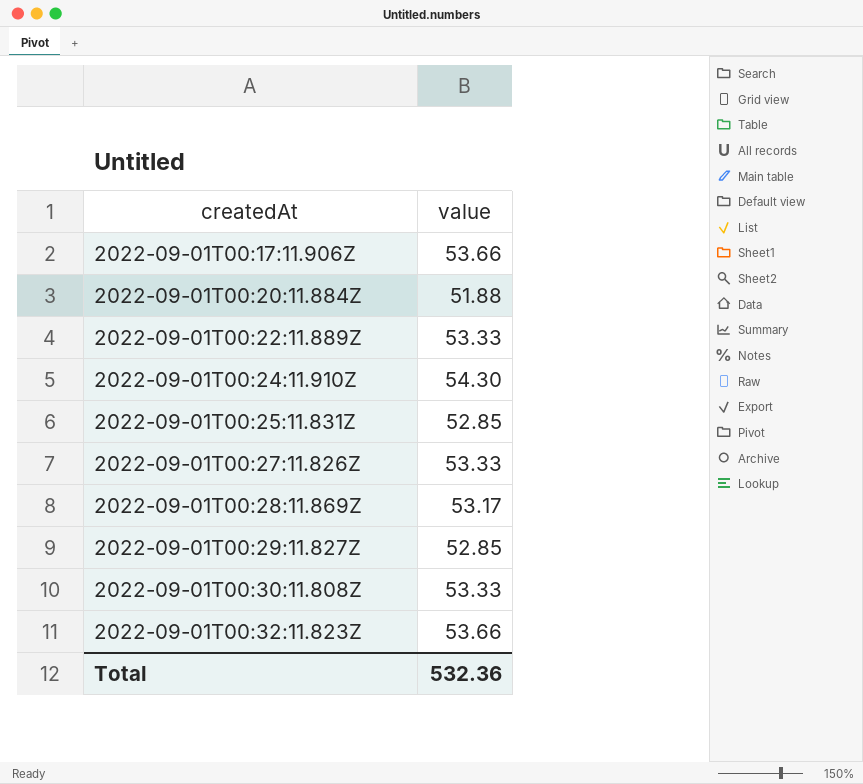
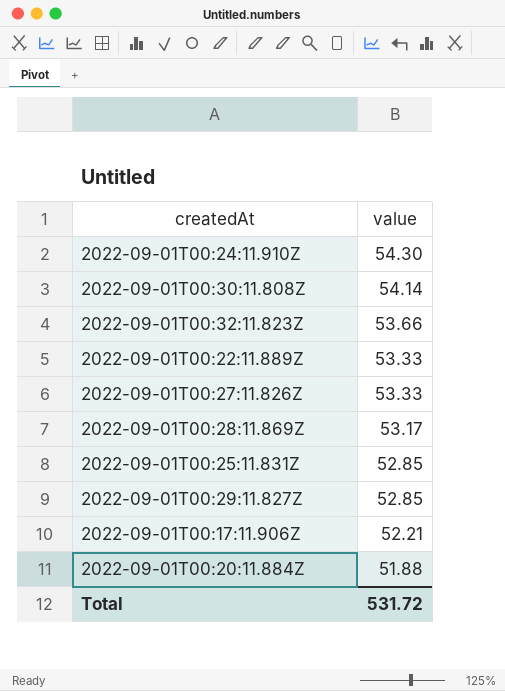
row order: createdAt ascending -> value descending
2022-09-01T00:30:11.808Z | value: 53.33 -> 54.14
2022-09-01T00:17:11.906Z | value: 53.66 -> 52.21
Total | value: 532.36 -> 531.72

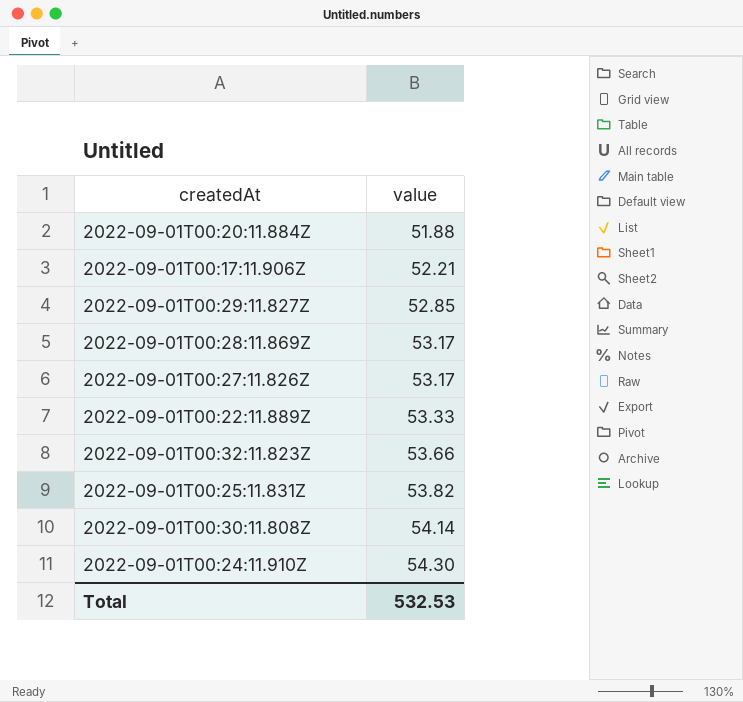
row order: value descending -> value ascending
2022-09-01T00:27:11.826Z | value: 53.33 -> 53.17
2022-09-01T00:25:11.831Z | value: 52.85 -> 53.82
Total | value: 531.72 -> 532.53

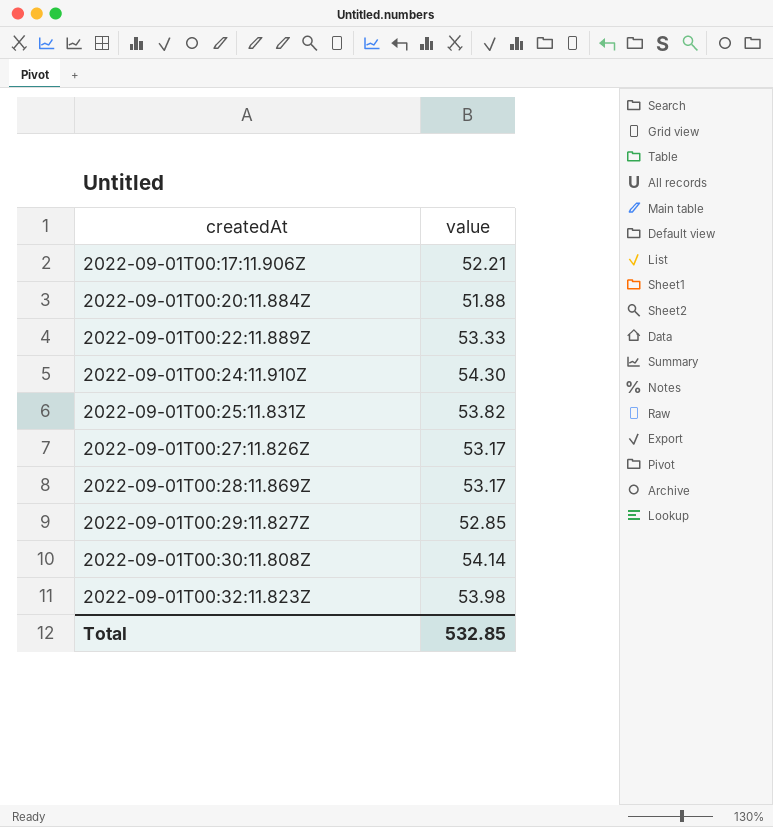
row order: value ascending -> createdAt ascending
2022-09-01T00:32:11.823Z | value: 53.66 -> 53.98
Total | value: 532.53 -> 532.85

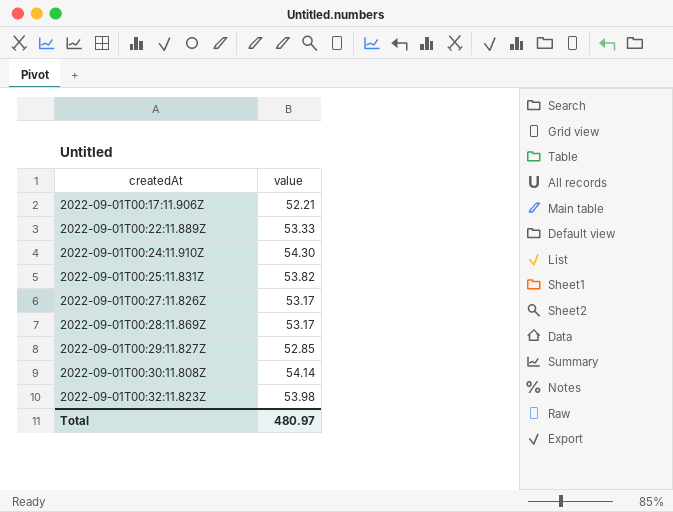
row 2022-09-01T00:20:11.884Z: 51.88 -> none
Total | value: 532.85 -> 480.97

